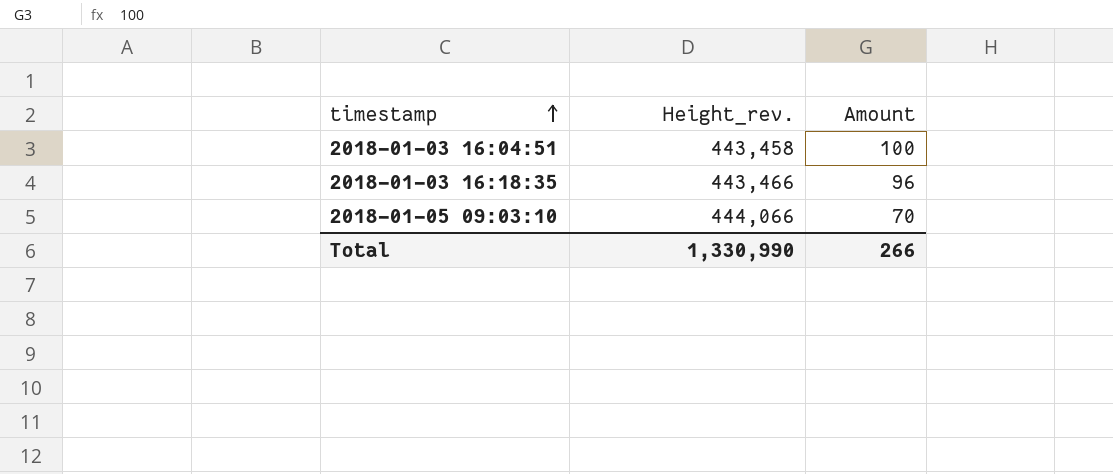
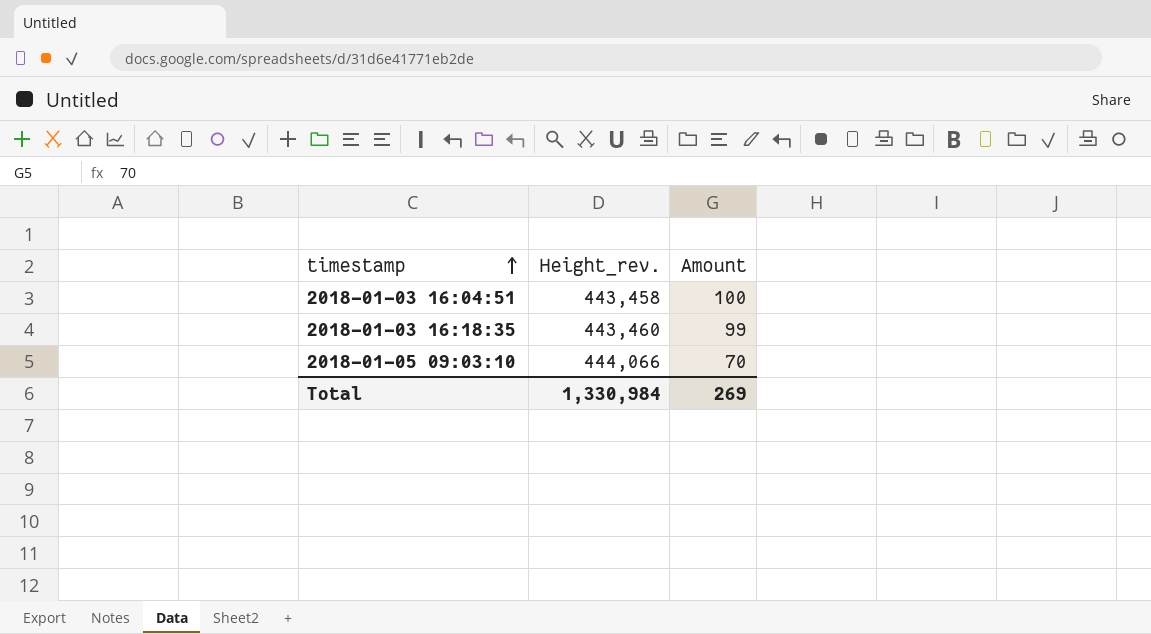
2018-01-03 16:18:35 | Height_rev.: 443,466 -> 443,460
2018-01-03 16:18:35 | Amount: 96 -> 99
Total | Height_rev.: 1,330,990 -> 1,330,984
Total | Amount: 266 -> 269

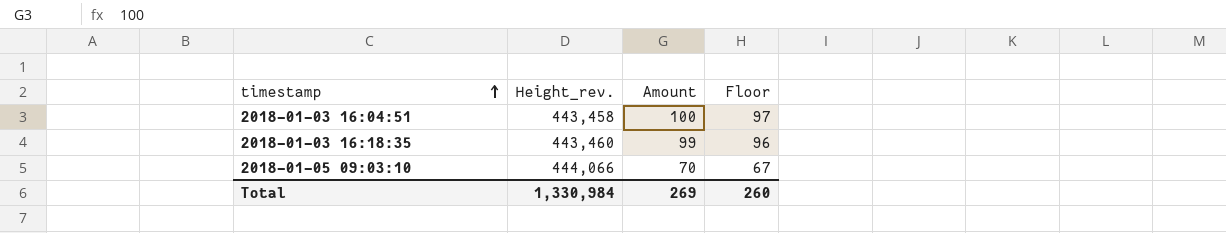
column Floor | formula: none -> [Amount] - 3

